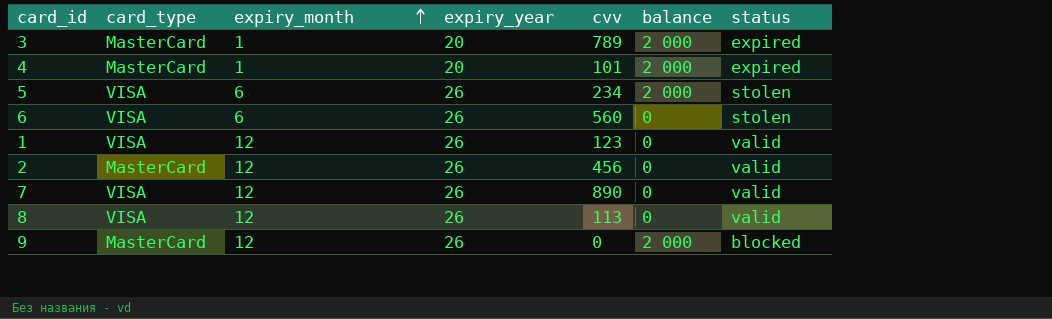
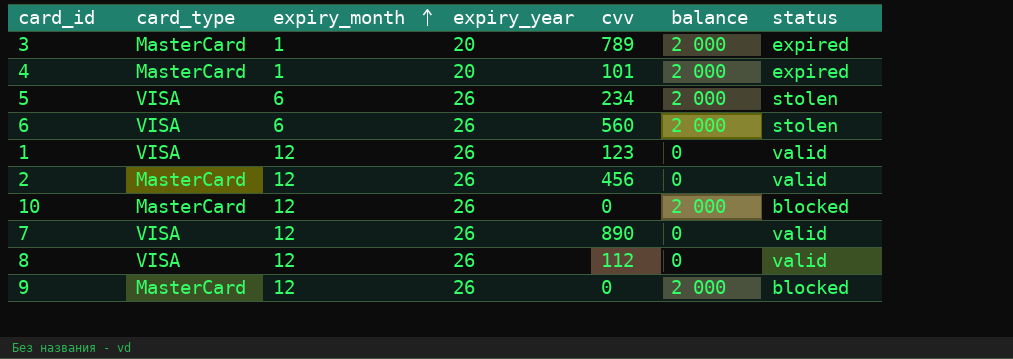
6 | balance: 0 -> 2 000
row 10: none -> MasterCard | 12 | 26 | 0 | 2 000 | blocked
8 | cvv: 113 -> 112

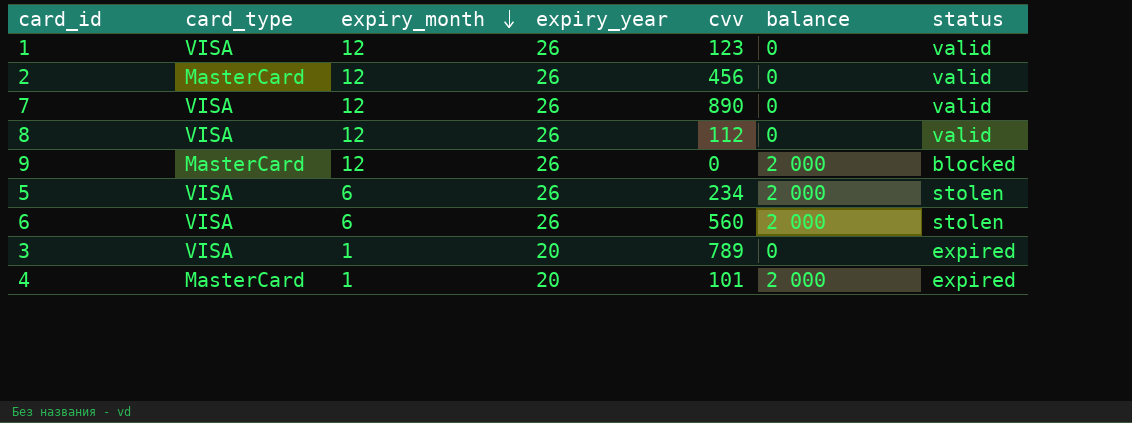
row order: expiry_month ascending -> expiry_month descending
row 10: MasterCard | 12 | 26 | 0 | 2 000 | blocked -> none
3 | card_type: MasterCard -> VISA
3 | balance: 2 000 -> 0

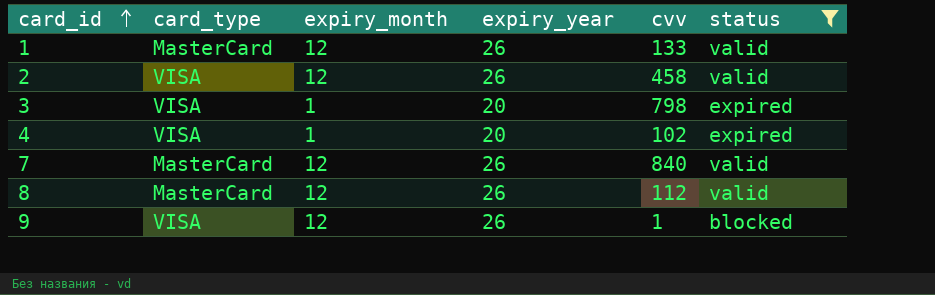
filter: none -> status != stolen
row order: expiry_month descending -> card_id ascending
column balance | position: 6 -> none
1 | card_type: VISA -> MasterCard
1 | cvv: 123 -> 133
2 | card_type: MasterCard -> VISA
2 | cvv: 456 -> 458
3 | cvv: 789 -> 798
4 | card_type: MasterCard -> VISA
4 | cvv: 101 -> 102
7 | card_type: VISA -> MasterCard
7 | cvv: 890 -> 840
8 | card_type: VISA -> MasterCard
9 | card_type: MasterCard -> VISA
9 | cvv: 0 -> 1

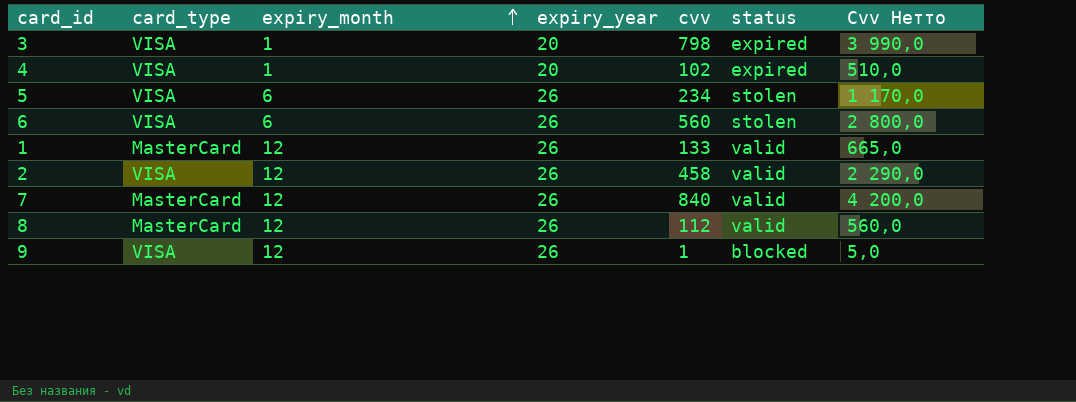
filter: status != stolen -> none
row order: card_id ascending -> expiry_month ascending
column Cvv Нетто | formula: none -> [cvv] * 5

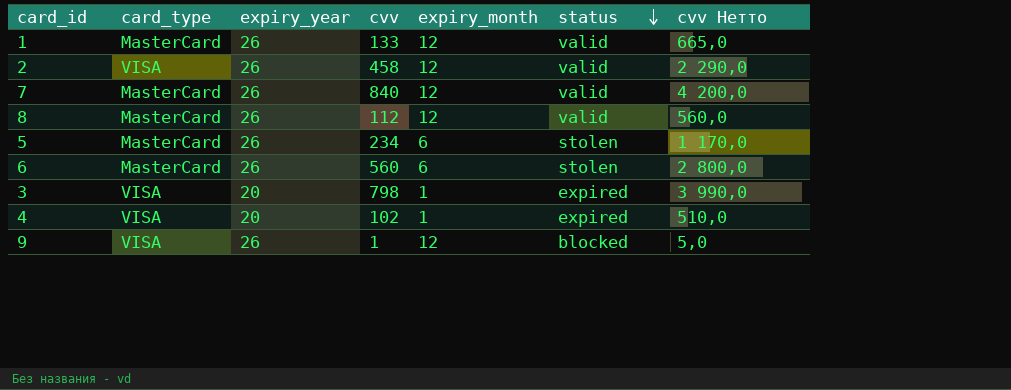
row order: expiry_month ascending -> status descending
column expiry_month | position: 3 -> 5
column name: Cvv Нетто -> cvv Нетто
5 | card_type: VISA -> MasterCard
6 | card_type: VISA -> MasterCard

